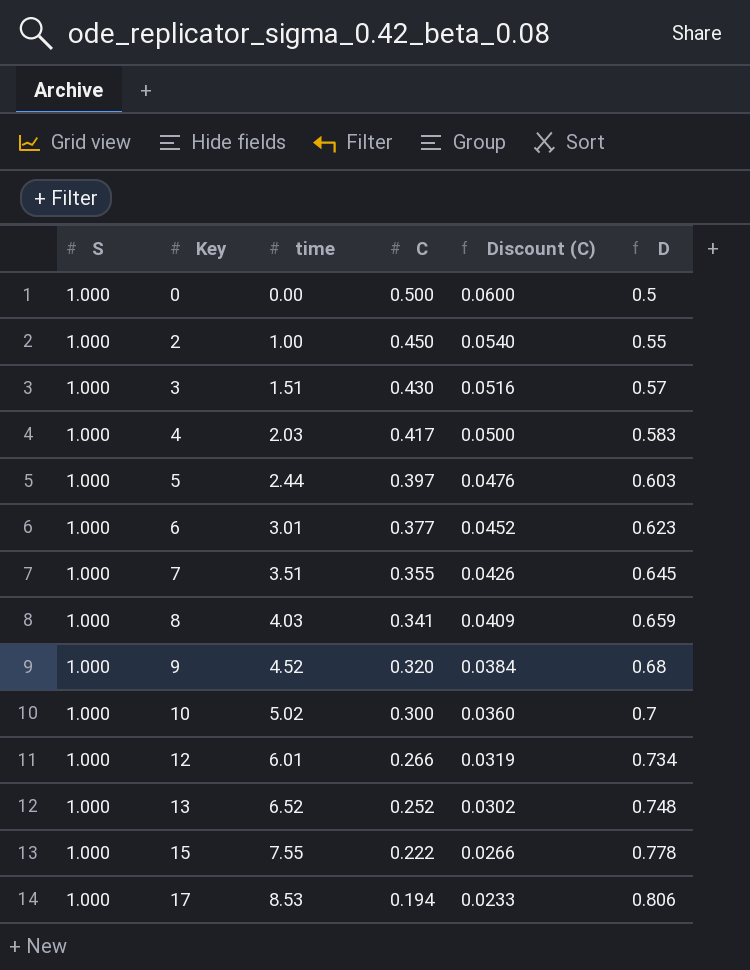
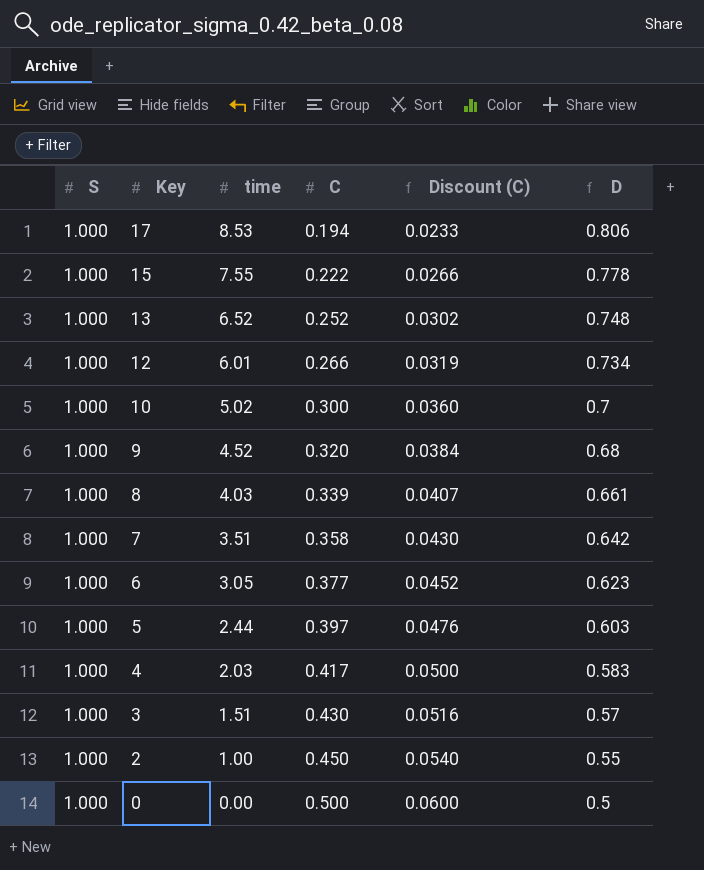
row order: Key ascending -> Key descending
8 | C: 0.341 -> 0.339
8 | Discount (C): 0.0409 -> 0.0407
8 | D: 0.659 -> 0.661
7 | C: 0.355 -> 0.358
7 | Discount (C): 0.0426 -> 0.0430
7 | D: 0.645 -> 0.642
6 | time: 3.01 -> 3.05

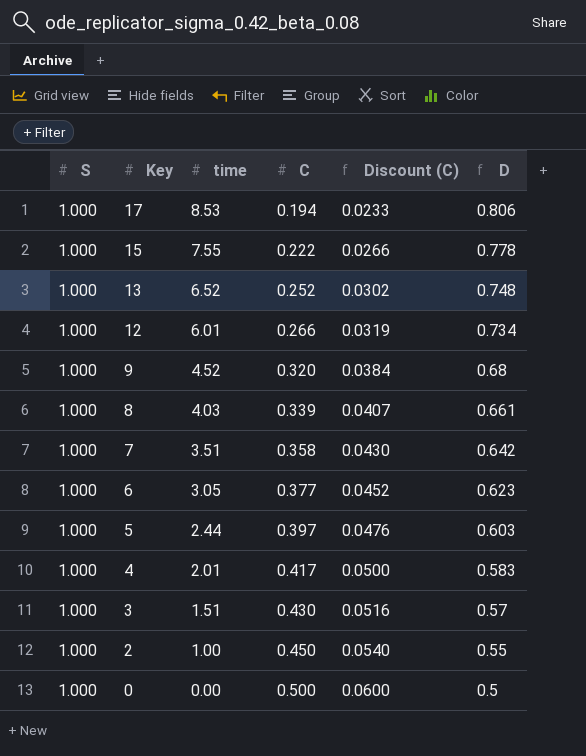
row 10: 1.000 | 5.02 | 0.300 | 0.0360 | 0.7 -> none
4 | time: 2.03 -> 2.01

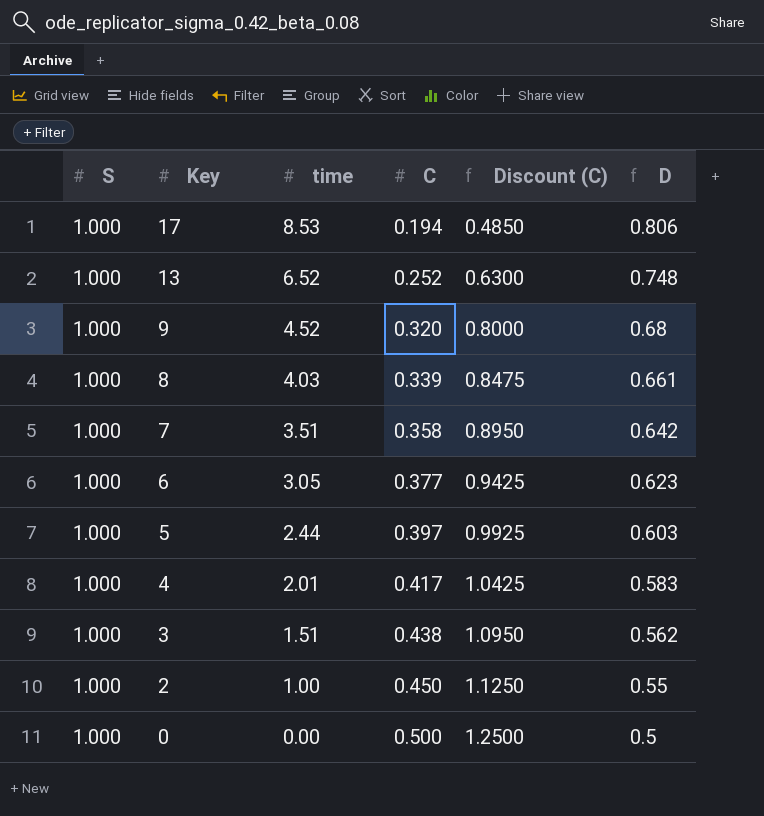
column Discount (C) | formula: [C] * 0.12 -> [C] * 2.5
row 15: 1.000 | 7.55 | 0.222 | 0.0266 | 0.778 -> none
row 12: 1.000 | 6.01 | 0.266 | 0.0319 | 0.734 -> none
3 | C: 0.430 -> 0.438
3 | D: 0.57 -> 0.562

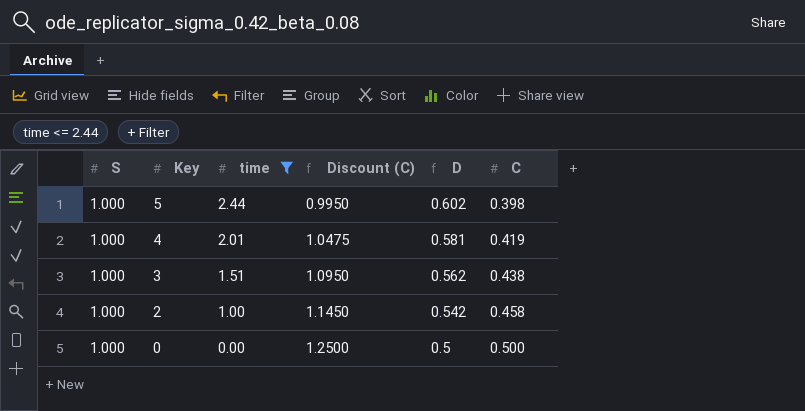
filter: none -> time <= 2.44
column C | position: 4 -> 6
5 | Discount (C): 0.9925 -> 0.9950
5 | D: 0.603 -> 0.602
5 | C: 0.397 -> 0.398
4 | Discount (C): 1.0425 -> 1.0475
4 | D: 0.583 -> 0.581
4 | C: 0.417 -> 0.419
2 | Discount (C): 1.1250 -> 1.1450
2 | D: 0.55 -> 0.542
2 | C: 0.450 -> 0.458

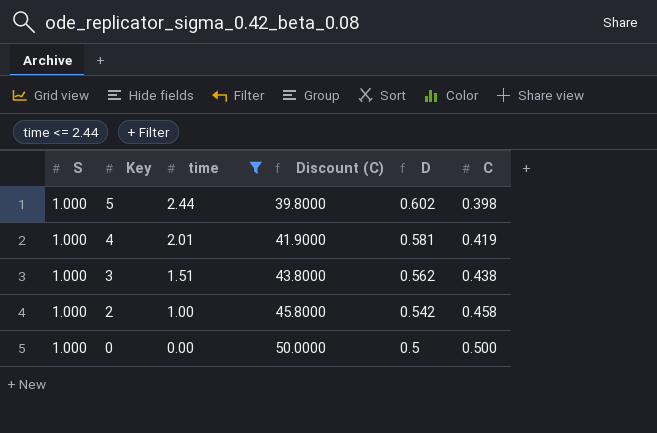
column Discount (C) | formula: [C] * 2.5 -> [C] * 100

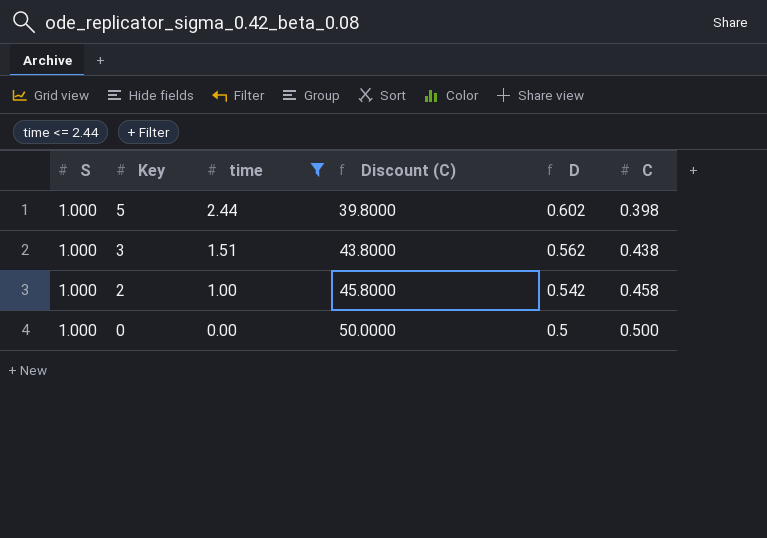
row 4: 1.000 | 2.01 | 41.9000 | 0.581 | 0.419 -> none

